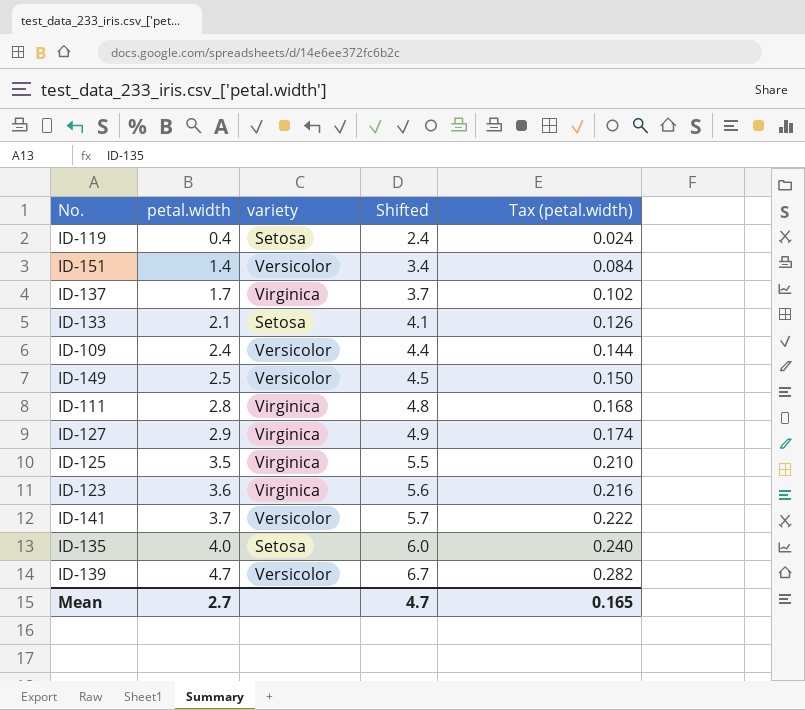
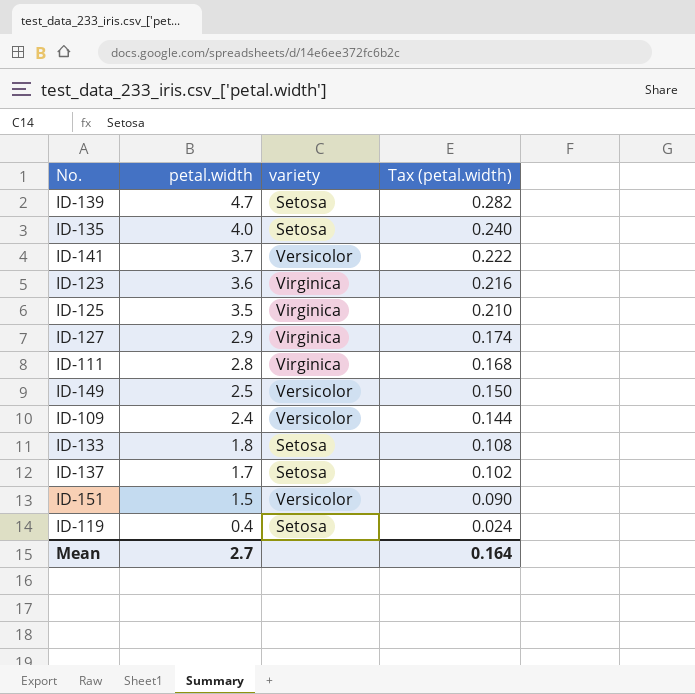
row order: petal.width ascending -> petal.width descending
column Shifted | formula: [petal.width] + 2 -> none
ID-139 | variety: Versicolor -> Setosa
ID-133 | petal.width: 2.1 -> 1.8
ID-133 | Tax (petal.width): 0.126 -> 0.108
ID-137 | variety: Virginica -> Setosa
ID-151 | petal.width: 1.4 -> 1.5
ID-151 | Tax (petal.width): 0.084 -> 0.090
Mean | Tax (petal.width): 0.165 -> 0.164

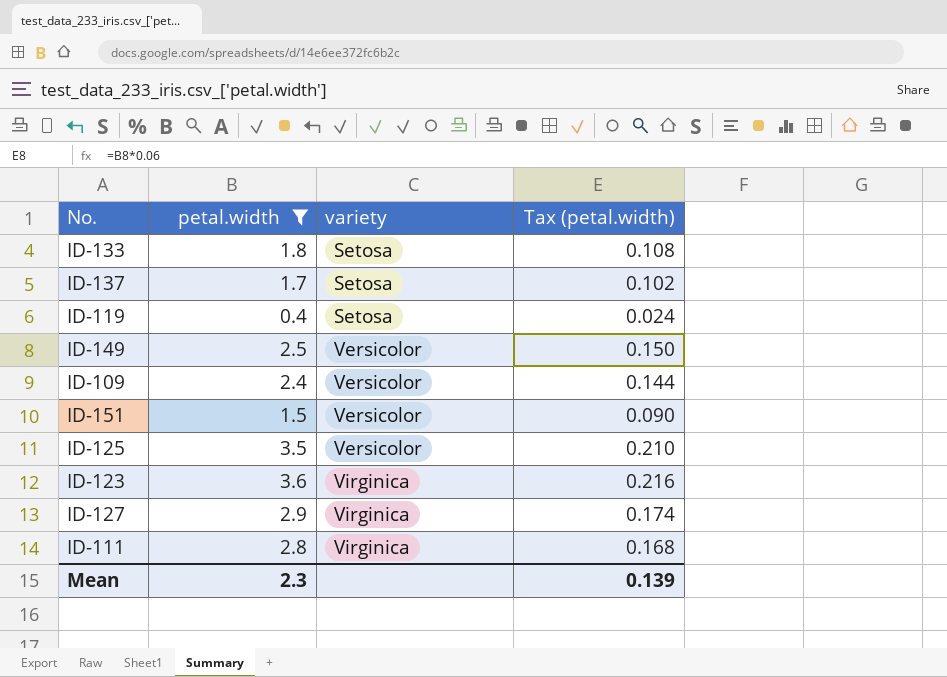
filter: none -> petal.width <= 3.6
row order: petal.width descending -> variety ascending
ID-125 | variety: Virginica -> Versicolor
Mean | petal.width: 2.7 -> 2.3
Mean | Tax (petal.width): 0.164 -> 0.139

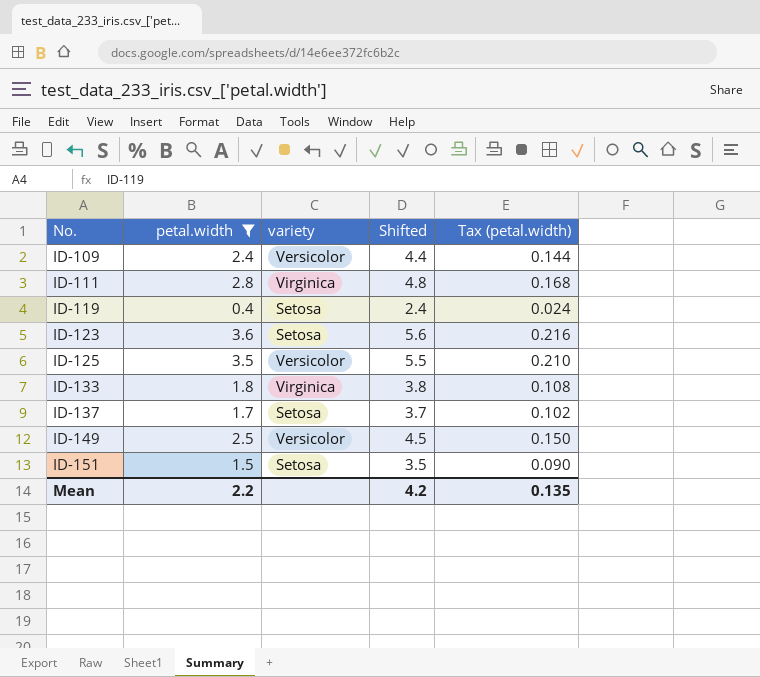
row order: variety ascending -> No. ascending
column Shifted | formula: none -> [petal.width] + 2
row ID-127: 2.9 | Virginica | 0.174 -> none
ID-123 | variety: Virginica -> Setosa
ID-133 | variety: Setosa -> Virginica
ID-151 | variety: Versicolor -> Setosa
Mean | petal.width: 2.3 -> 2.2
Mean | Tax (petal.width): 0.139 -> 0.135

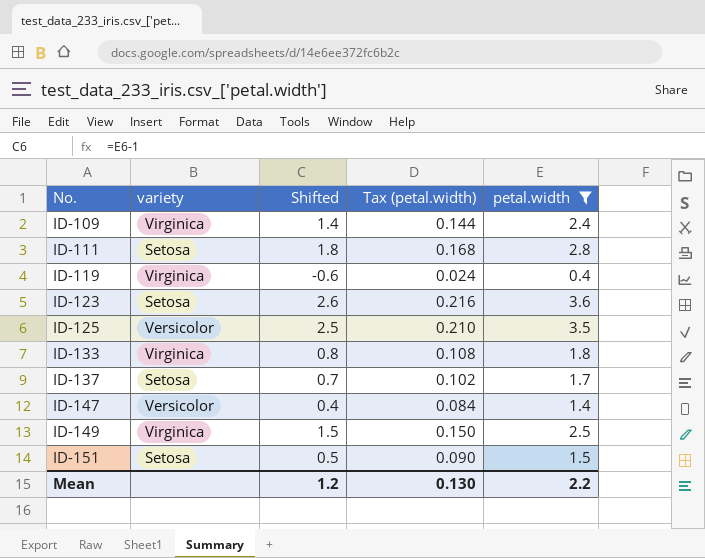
column Shifted | formula: [petal.width] + 2 -> [petal.width] - 1
column petal.width | position: 2 -> 5
ID-109 | variety: Versicolor -> Virginica
ID-111 | variety: Virginica -> Setosa
ID-119 | variety: Setosa -> Virginica
row ID-147: none -> Versicolor | 0.4 | 0.084 | 1.4
ID-149 | variety: Versicolor -> Virginica
Mean | Shifted: 4.2 -> 1.2
Mean | Tax (petal.width): 0.135 -> 0.130

